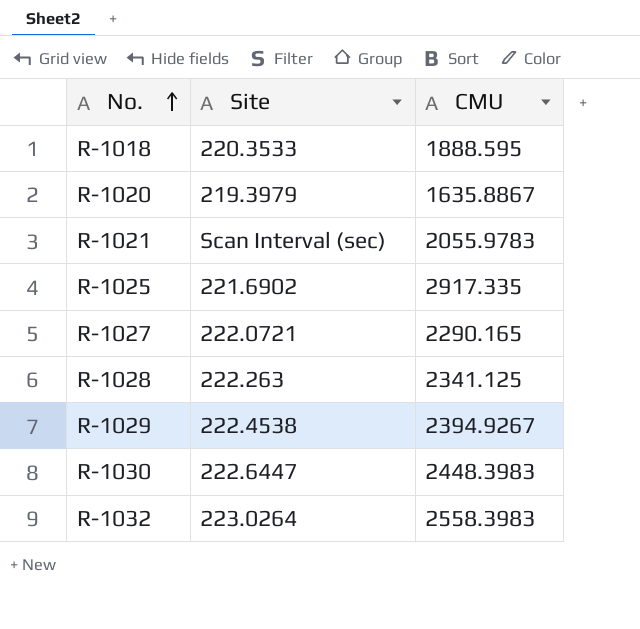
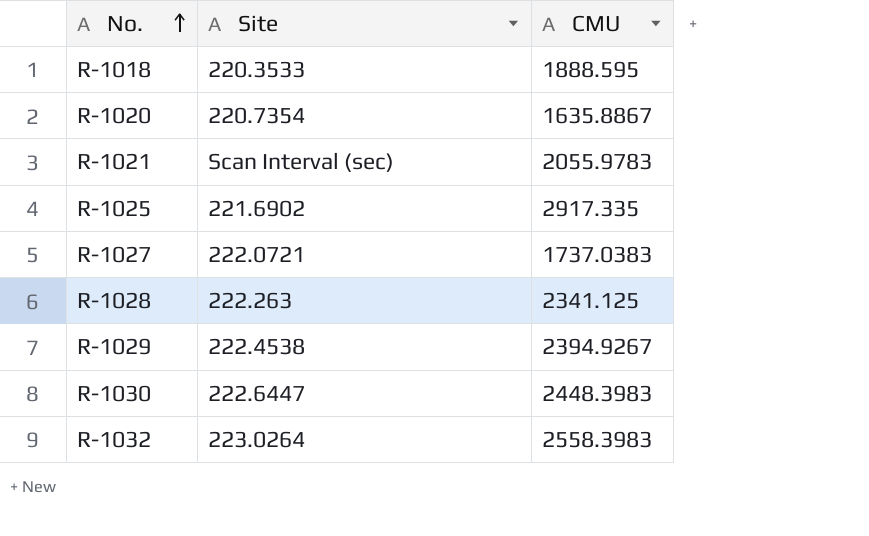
R-1020 | Site: 219.3979 -> 220.7354
R-1027 | CMU: 2290.165 -> 1737.0383

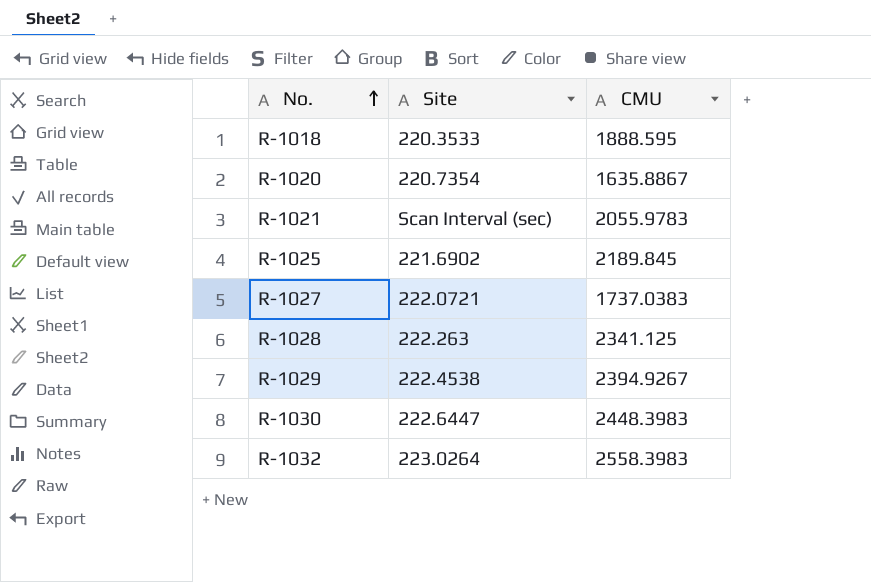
R-1025 | CMU: 2917.335 -> 2189.845

